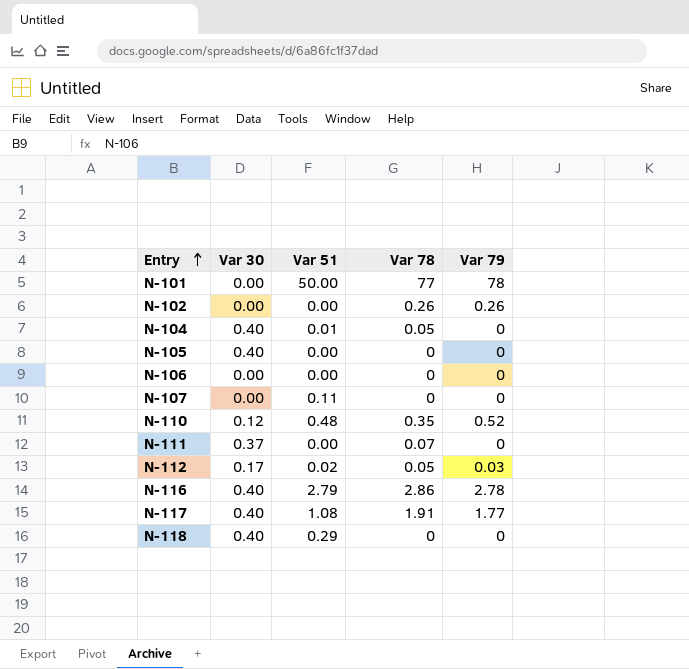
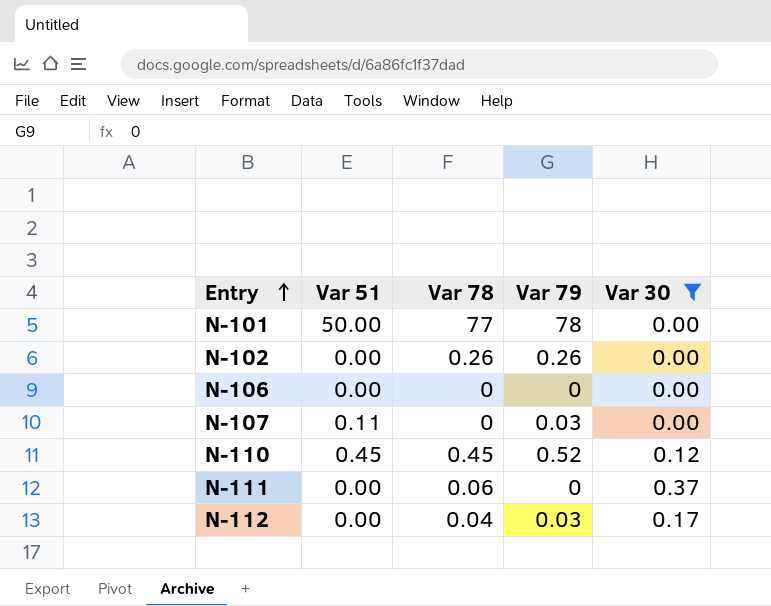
filter: none -> Var 30 != 0.40
column Var 30 | position: 2 -> 5
N-107 | Var 79: 0 -> 0.03
N-110 | Var 51: 0.48 -> 0.45
N-110 | Var 78: 0.35 -> 0.45
N-111 | Var 78: 0.07 -> 0.06
N-112 | Var 51: 0.02 -> 0.00
N-112 | Var 78: 0.05 -> 0.04

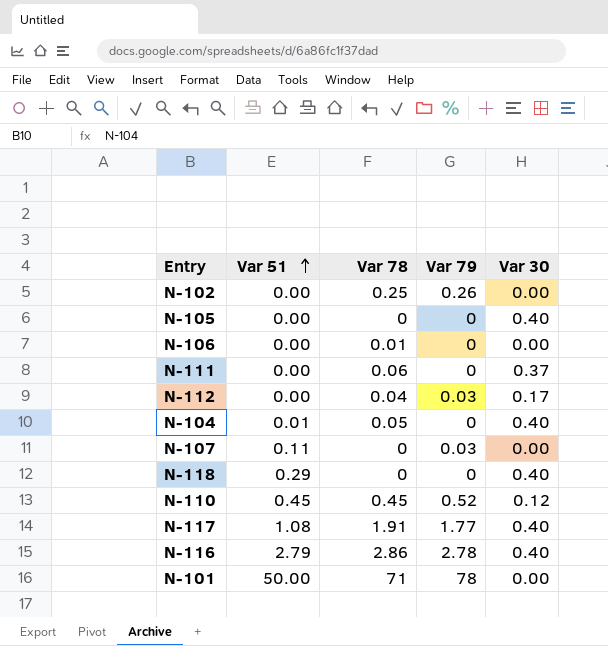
filter: Var 30 != 0.40 -> none
row order: Entry ascending -> Var 51 ascending
N-102 | Var 78: 0.26 -> 0.25
N-106 | Var 78: 0 -> 0.01
N-101 | Var 78: 77 -> 71

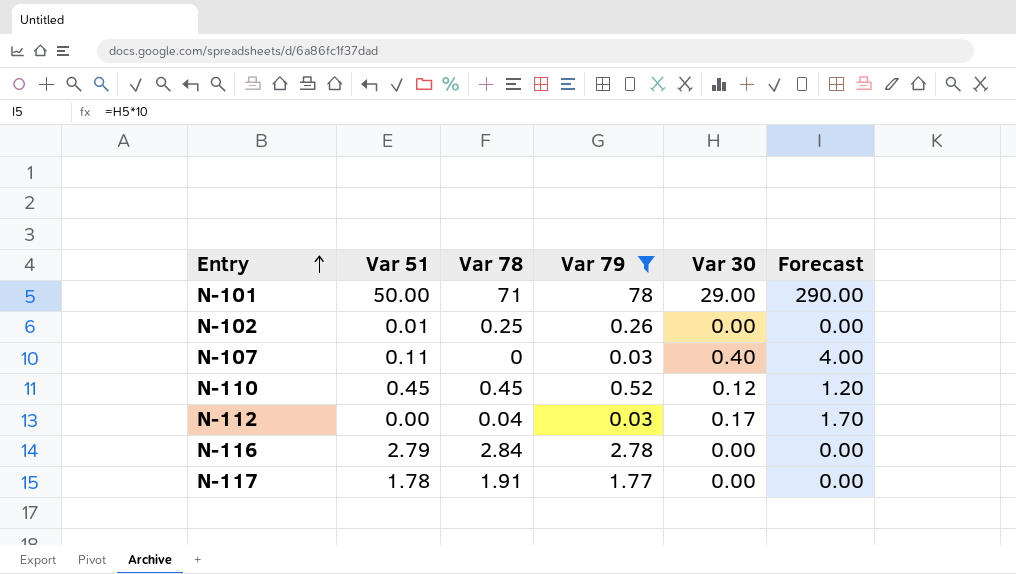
filter: none -> Var 79 != 0
row order: Var 51 ascending -> Entry ascending
column Forecast | formula: none -> [Var 30] * 10
N-101 | Var 30: 0.00 -> 29.00
N-102 | Var 51: 0.00 -> 0.01
N-107 | Var 30: 0.00 -> 0.40
N-116 | Var 78: 2.86 -> 2.84
N-116 | Var 30: 0.40 -> 0.00
N-117 | Var 51: 1.08 -> 1.78
N-117 | Var 30: 0.40 -> 0.00

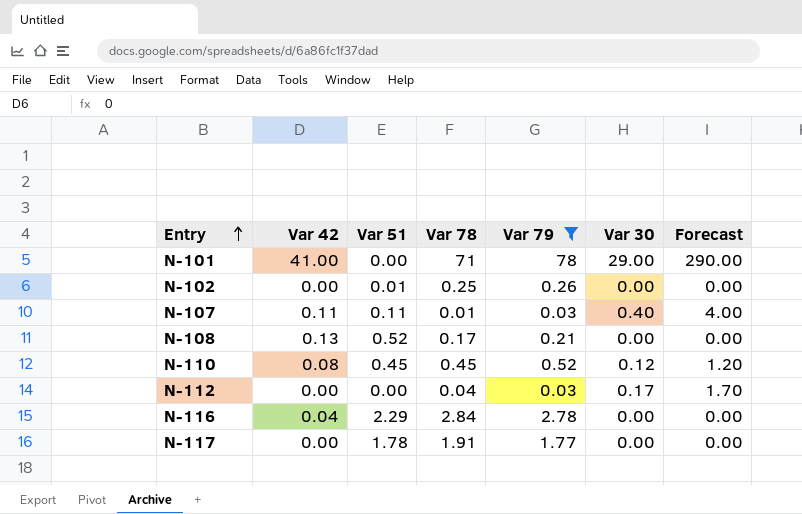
column Var 42 | position: none -> 2
N-101 | Var 51: 50.00 -> 0.00
N-107 | Var 78: 0 -> 0.01
row N-108: none -> 0.13 | 0.52 | 0.17 | 0.21 | 0.00 | 0.00
N-116 | Var 51: 2.79 -> 2.29

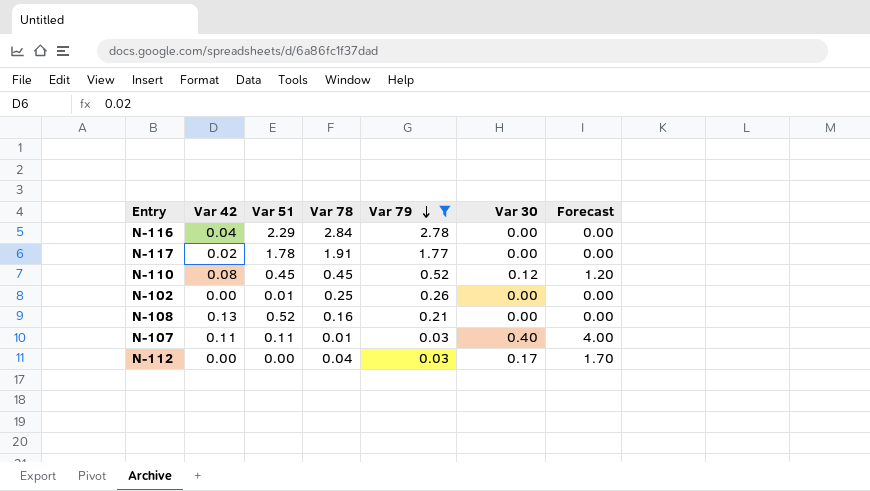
row order: Entry ascending -> Var 79 descending
row N-101: 41.00 | 0.00 | 71 | 78 | 29.00 | 290.00 -> none
N-117 | Var 42: 0.00 -> 0.02
N-108 | Var 78: 0.17 -> 0.16

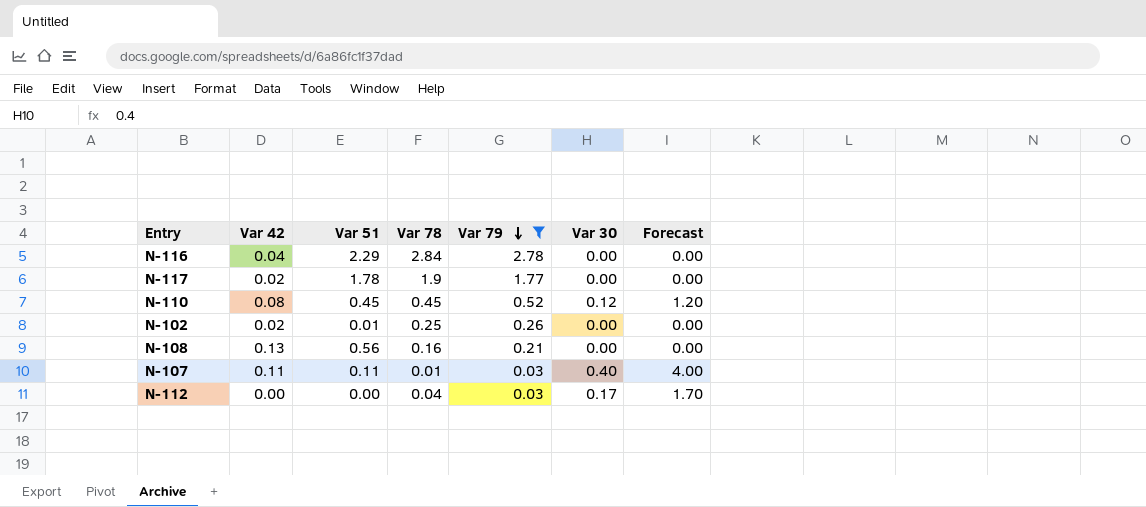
N-117 | Var 78: 1.91 -> 1.9
N-102 | Var 42: 0.00 -> 0.02
N-108 | Var 51: 0.52 -> 0.56

